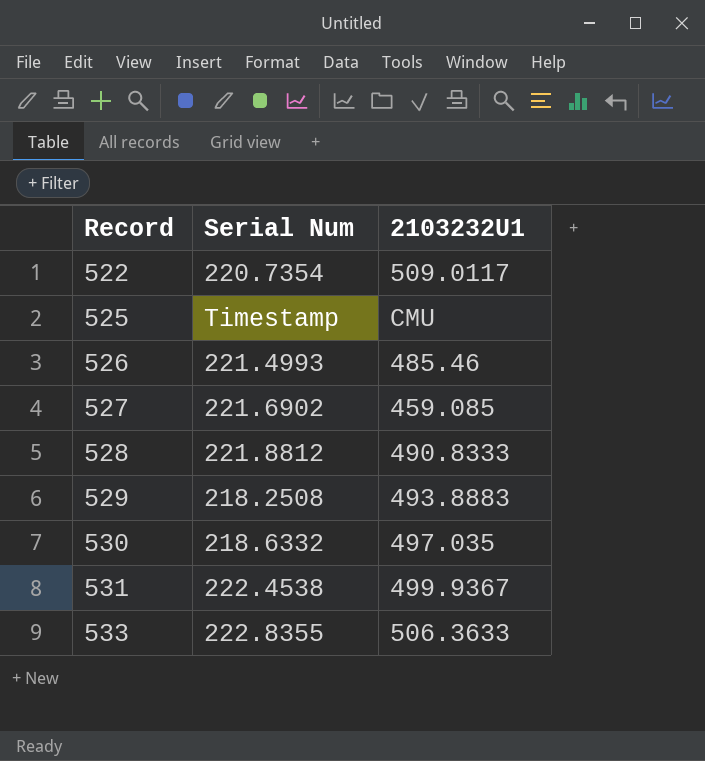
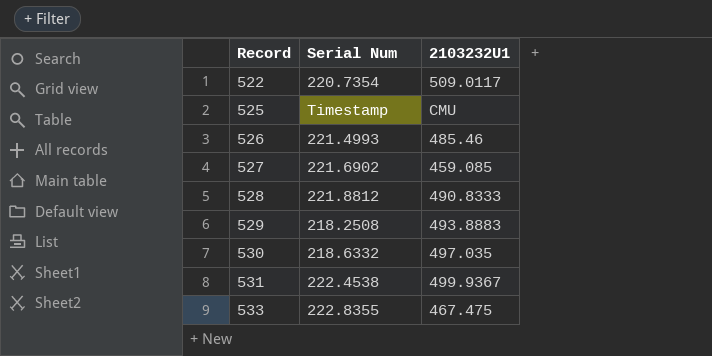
533 | 2103232U1: 506.3633 -> 467.475

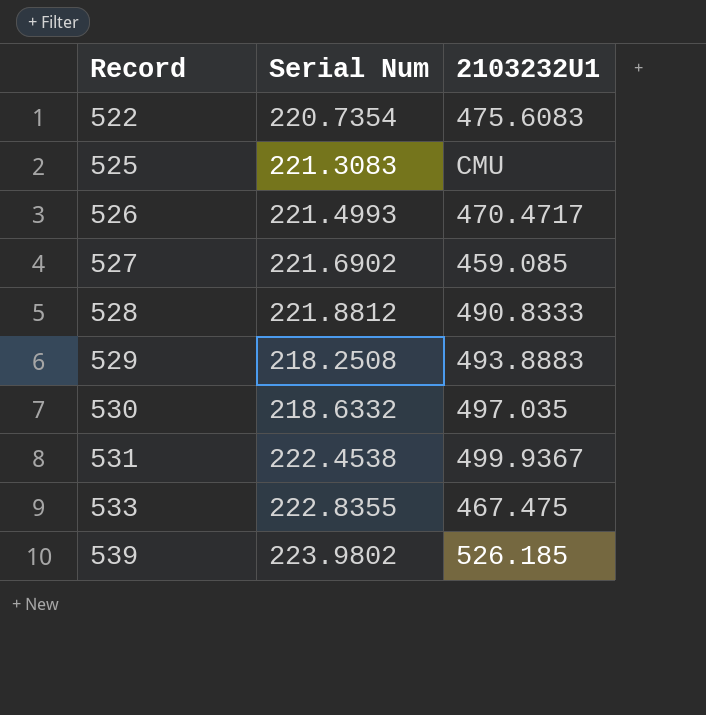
522 | 2103232U1: 509.0117 -> 475.6083
525 | Serial Num: Timestamp -> 221.3083
526 | 2103232U1: 485.46 -> 470.4717
row 539: none -> 223.9802 | 526.185

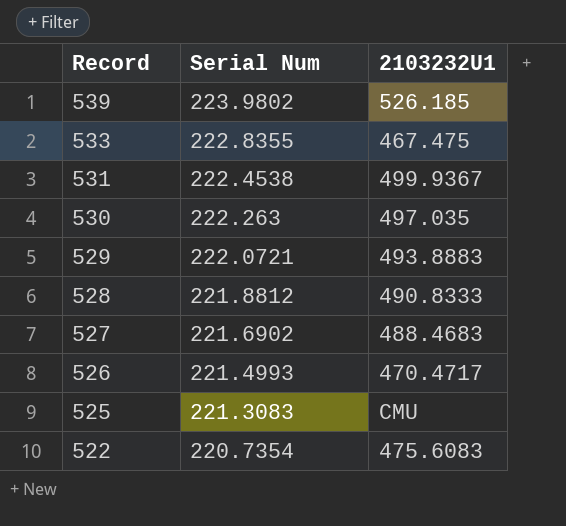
row order: Record ascending -> Record descending
530 | Serial Num: 218.6332 -> 222.263
529 | Serial Num: 218.2508 -> 222.0721
527 | 2103232U1: 459.085 -> 488.4683

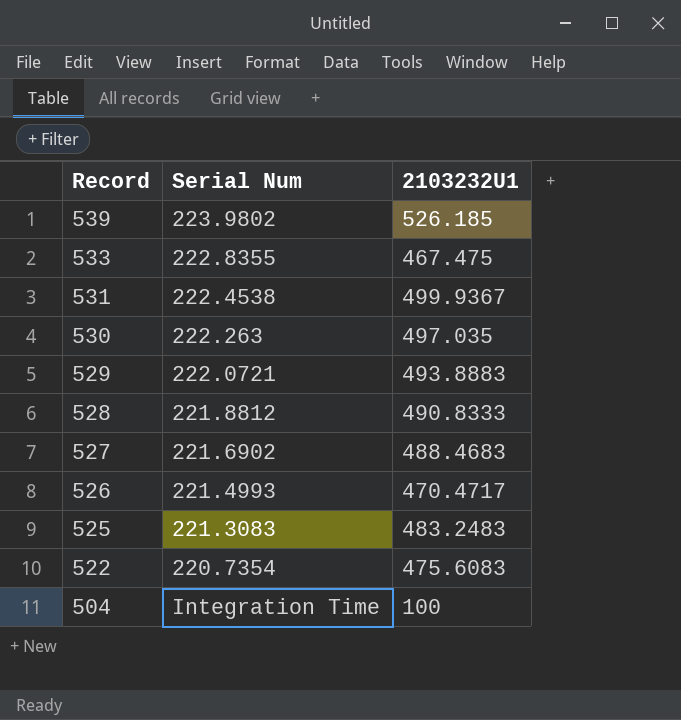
525 | 2103232U1: CMU -> 483.2483
row 504: none -> Integration Time | 100

